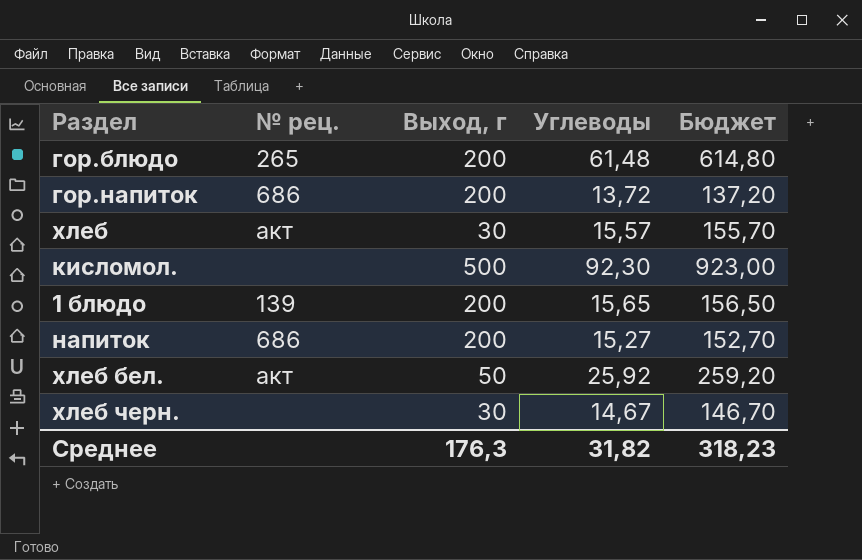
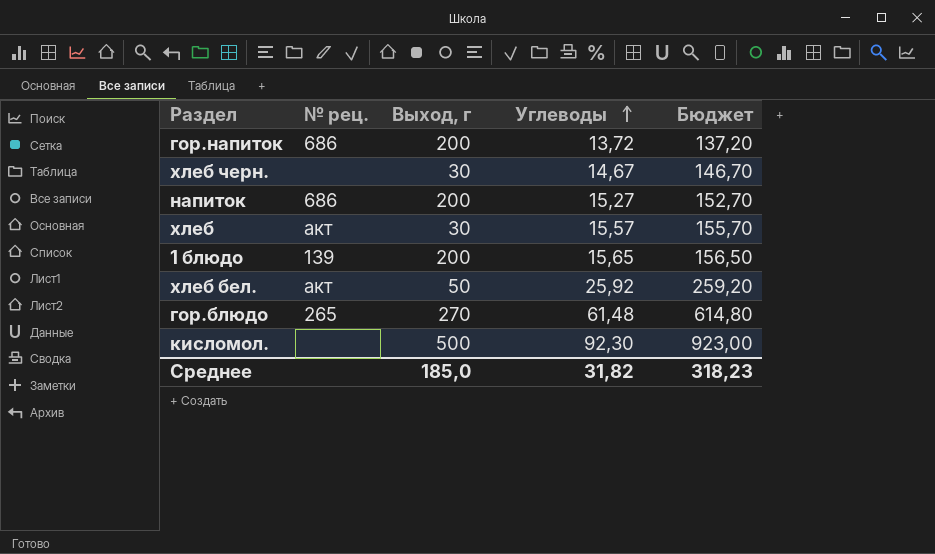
row order: none -> Углеводы ascending
гор.блюдо | Выход, г: 200 -> 270
Среднее | Выход, г: 176,3 -> 185,0

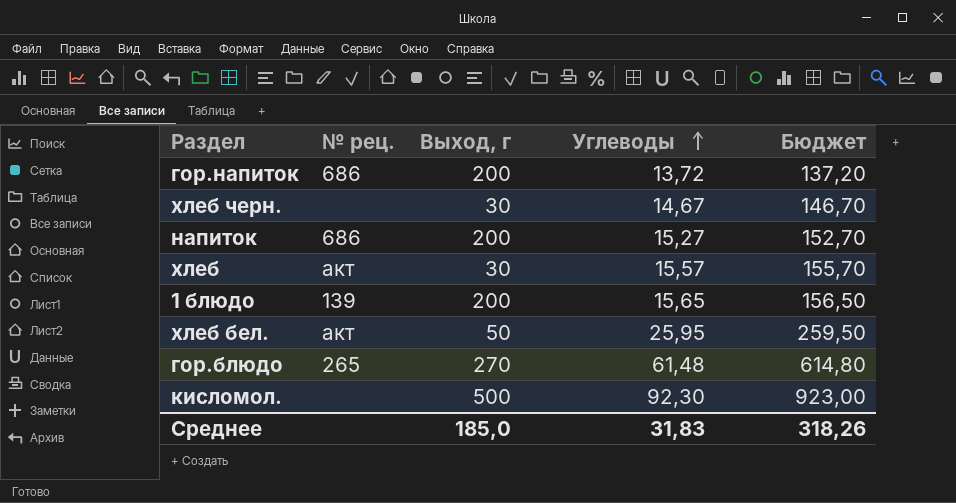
хлеб бел. | Углеводы: 25,92 -> 25,95
хлеб бел. | Бюджет: 259,20 -> 259,50
Среднее | Углеводы: 31,82 -> 31,83
Среднее | Бюджет: 318,23 -> 318,26

